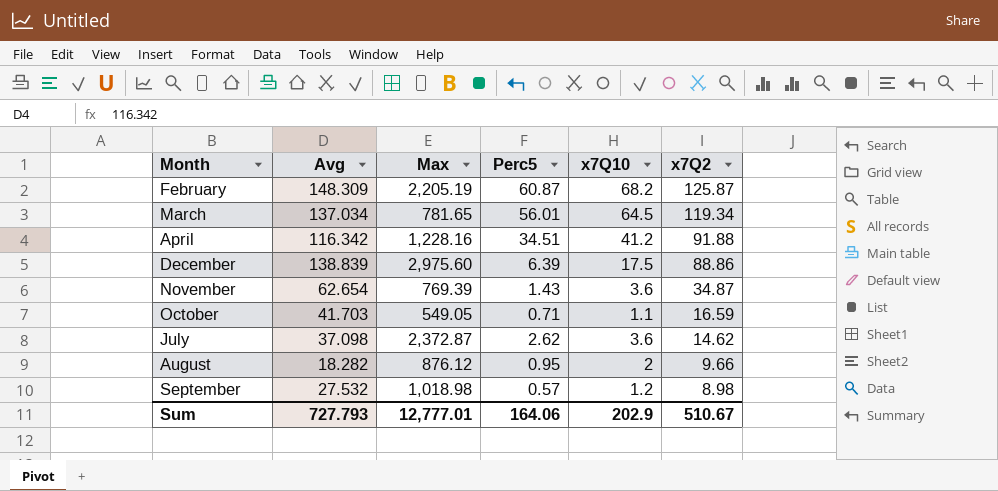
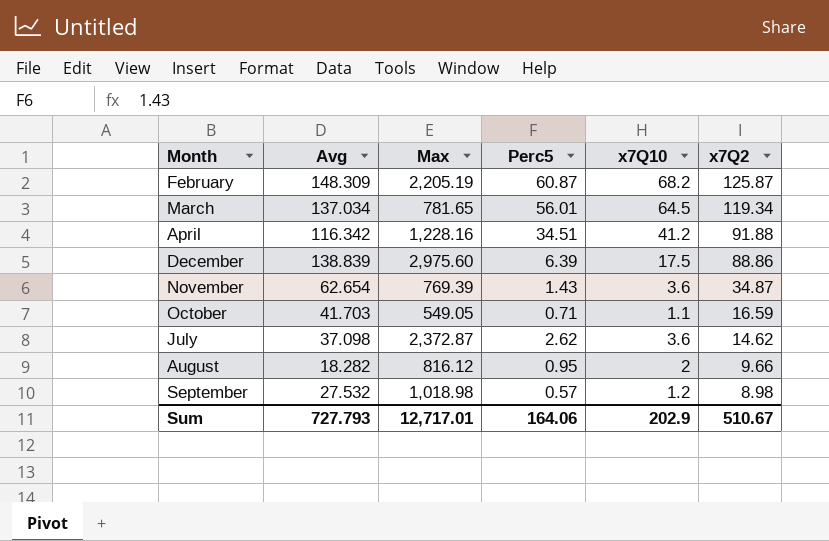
August | Max: 876.12 -> 816.12
Sum | Max: 12,777.01 -> 12,717.01

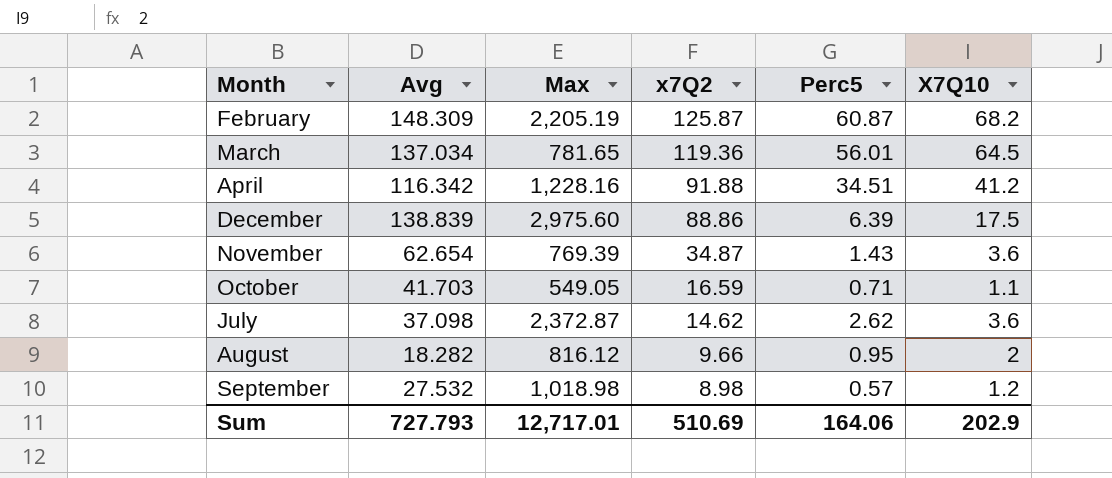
column x7Q2 | position: 6 -> 4
column name: x7Q10 -> X7Q10
March | x7Q2: 119.34 -> 119.36
Sum | x7Q2: 510.67 -> 510.69

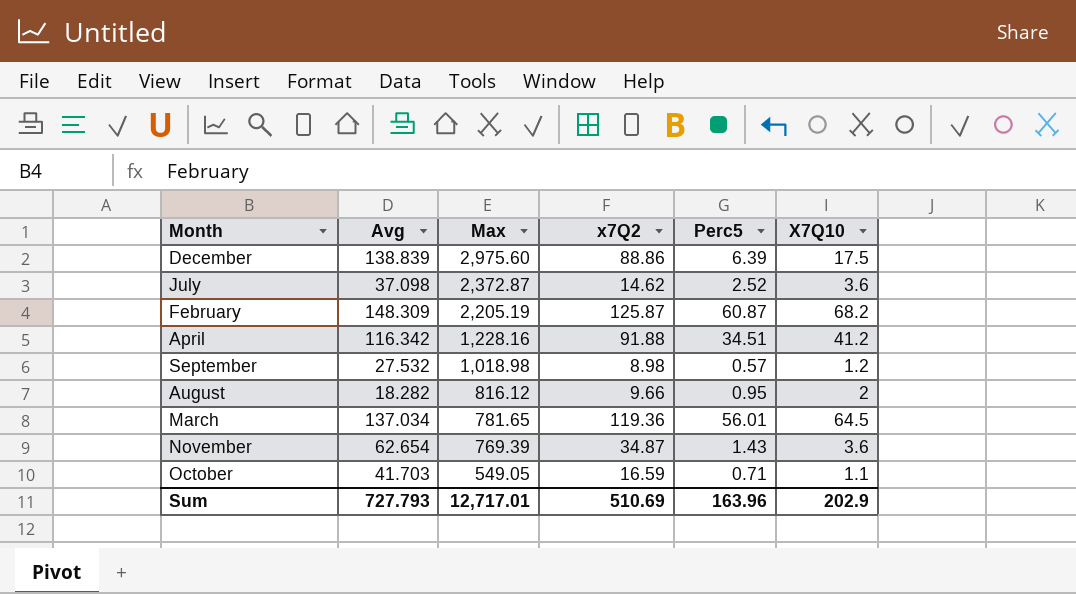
row order: x7Q2 descending -> Max descending
July | Perc5: 2.62 -> 2.52
Sum | Perc5: 164.06 -> 163.96

